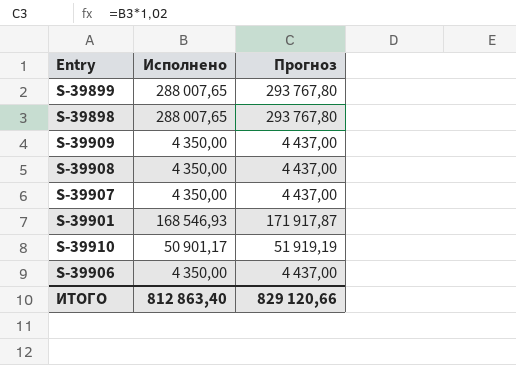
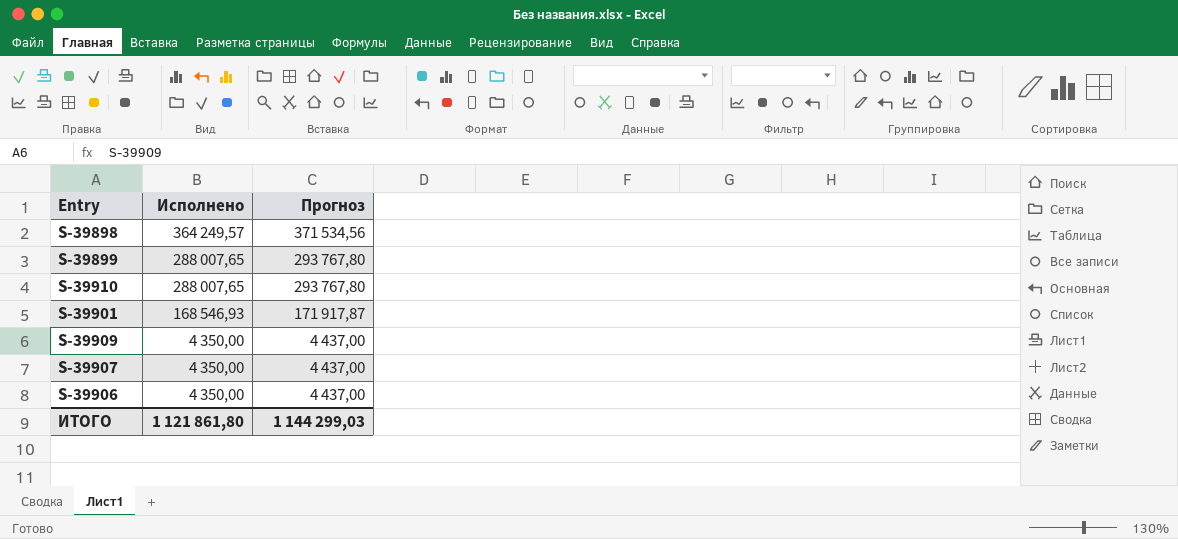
row order: none -> Исполнено descending
row S-39908: 4 350,00 | 4 437,00 -> none
S-39898 | Исполнено: 288 007,65 -> 364 249,57
S-39898 | Прогноз: 293 767,80 -> 371 534,56
S-39910 | Исполнено: 50 901,17 -> 288 007,65
S-39910 | Прогноз: 51 919,19 -> 293 767,80
ИТОГО | Исполнено: 812 863,40 -> 1 121 861,80
ИТОГО | Прогноз: 829 120,66 -> 1 144 299,03

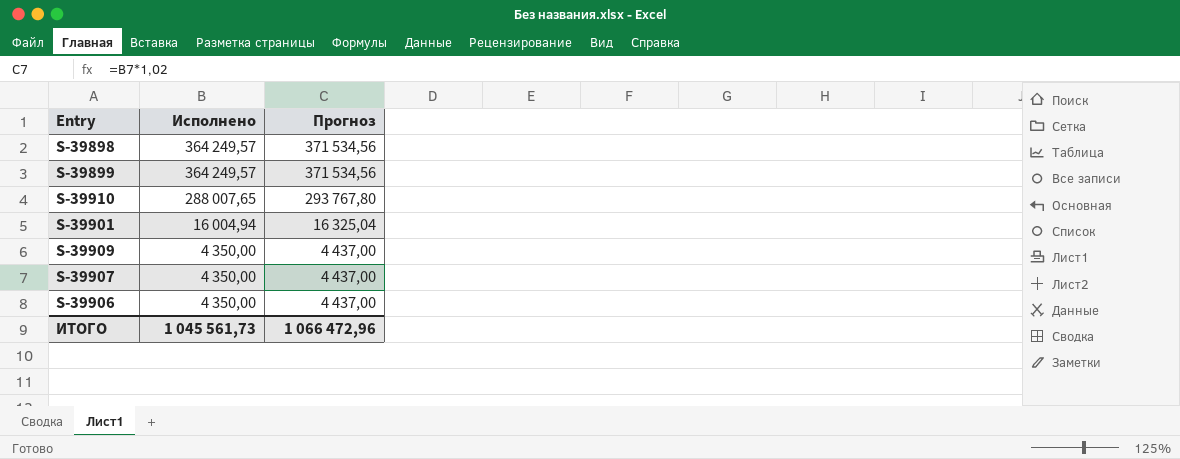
S-39899 | Исполнено: 288 007,65 -> 364 249,57
S-39899 | Прогноз: 293 767,80 -> 371 534,56
S-39901 | Исполнено: 168 546,93 -> 16 004,94
S-39901 | Прогноз: 171 917,87 -> 16 325,04
ИТОГО | Исполнено: 1 121 861,80 -> 1 045 561,73
ИТОГО | Прогноз: 1 144 299,03 -> 1 066 472,96

